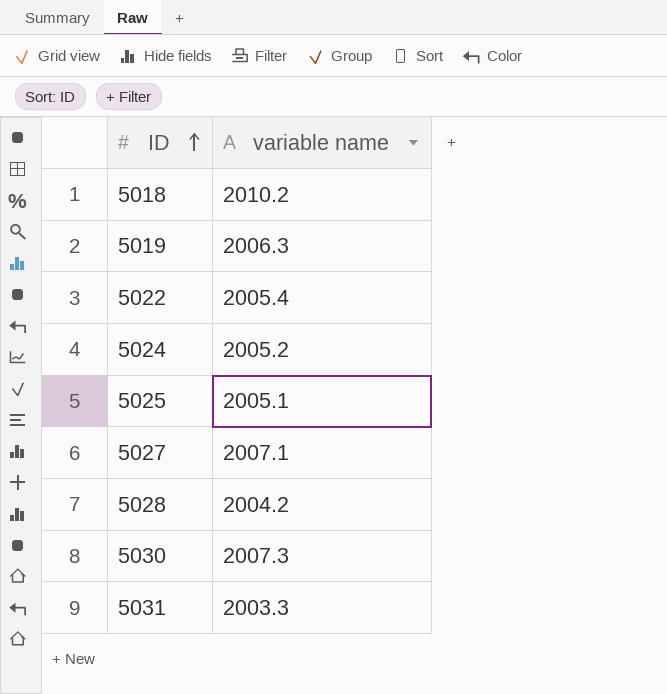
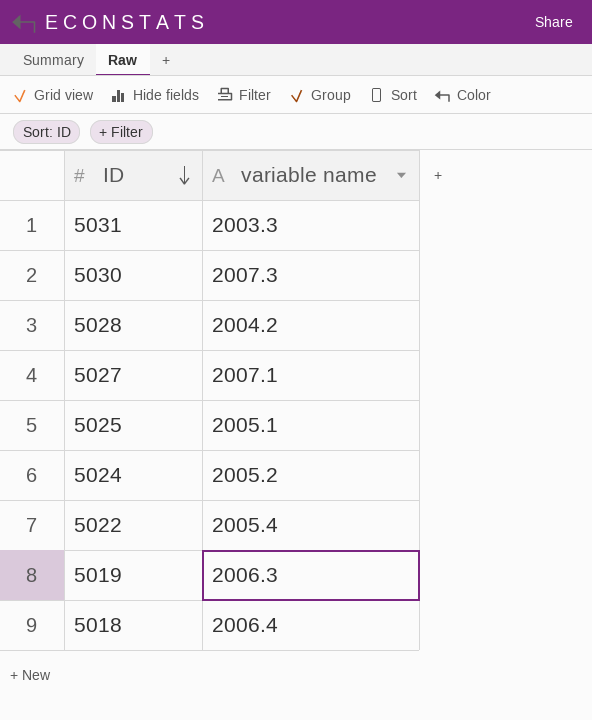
row order: ID ascending -> ID descending
5018 | variable name: 2010.2 -> 2006.4

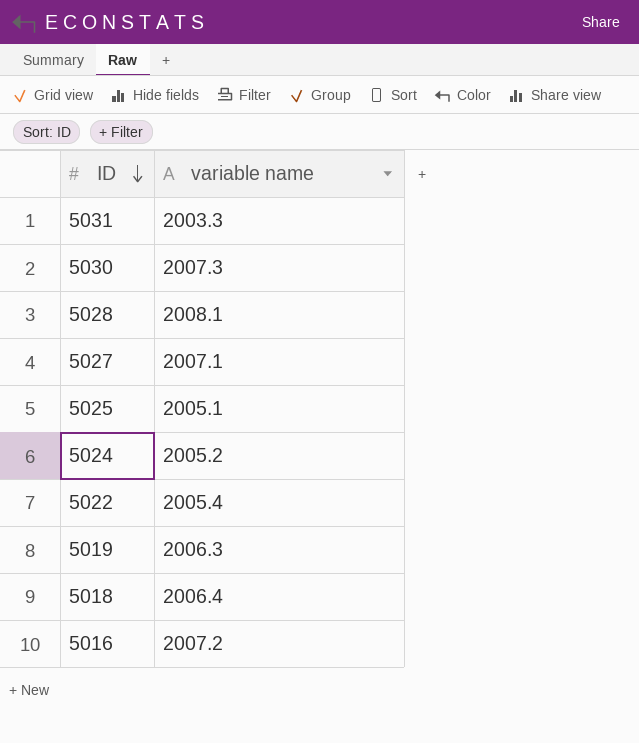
5028 | variable name: 2004.2 -> 2008.1
row 5016: none -> 2007.2

